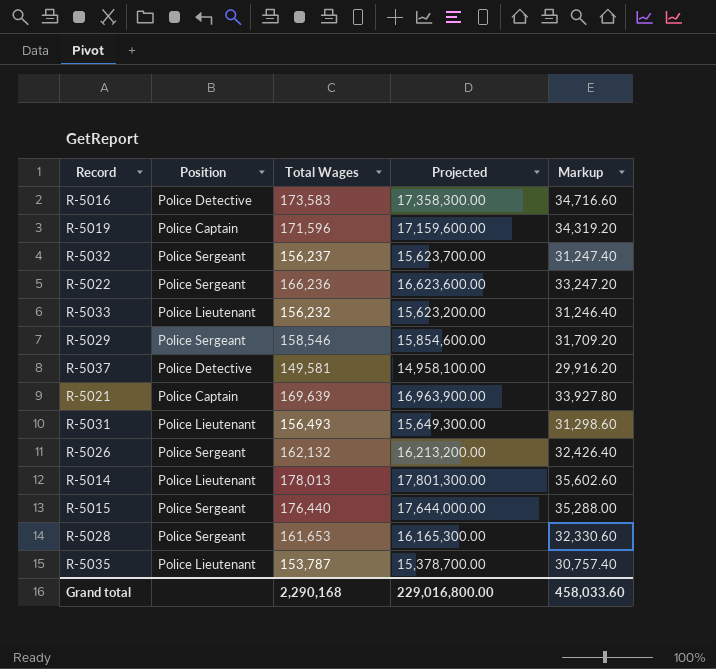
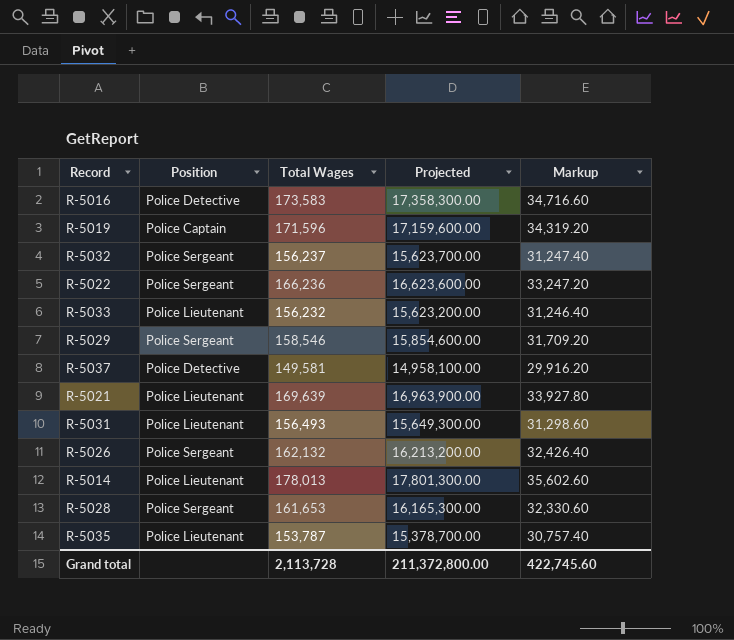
row R-5015: Police Sergeant | 176,440 | 17,644,000.00 | 35,288.00 -> none
R-5021 | Position: Police Captain -> Police Lieutenant
Grand total | Total Wages: 2,290,168 -> 2,113,728
Grand total | Projected: 229,016,800.00 -> 211,372,800.00
Grand total | Markup: 458,033.60 -> 422,745.60

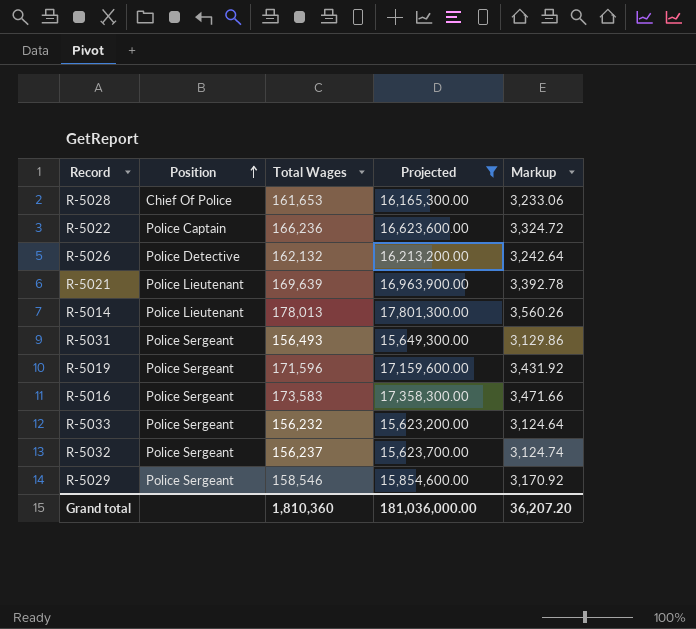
filter: none -> Projected >= 15,623,200.00
row order: none -> Position ascending
column Markup | formula: [Total Wages] * 0.2 -> [Total Wages] * 0.02
R-5028 | Position: Police Sergeant -> Chief Of Police
R-5022 | Position: Police Sergeant -> Police Captain
R-5026 | Position: Police Sergeant -> Police Detective
R-5031 | Position: Police Lieutenant -> Police Sergeant
R-5019 | Position: Police Captain -> Police Sergeant
R-5016 | Position: Police Detective -> Police Sergeant
R-5033 | Position: Police Lieutenant -> Police Sergeant
Grand total | Total Wages: 2,113,728 -> 1,810,360
Grand total | Projected: 211,372,800.00 -> 181,036,000.00
Grand total | Markup: 422,745.60 -> 36,207.20

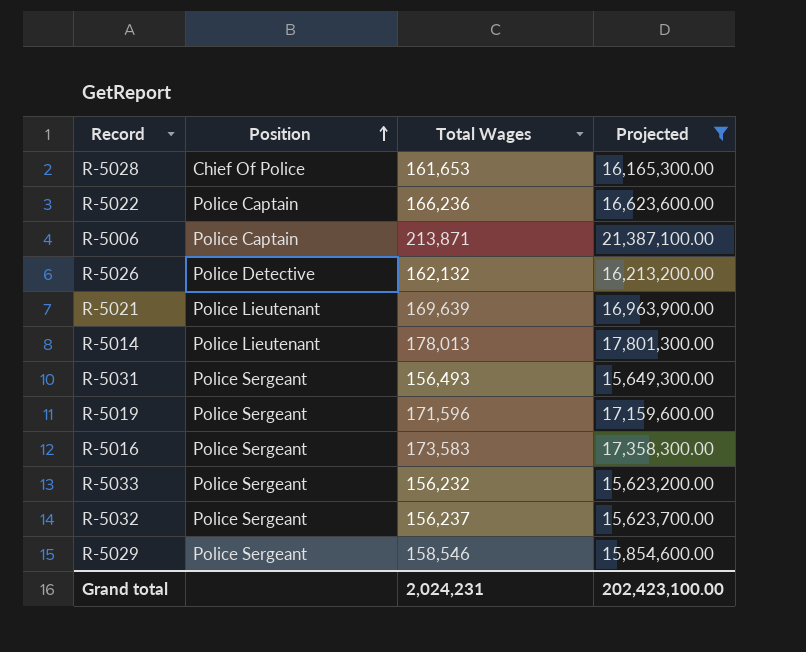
column Markup | formula: [Total Wages] * 0.02 -> none
row R-5006: none -> Police Captain | 213,871 | 21,387,100.00
Grand total | Total Wages: 1,810,360 -> 2,024,231
Grand total | Projected: 181,036,000.00 -> 202,423,100.00

